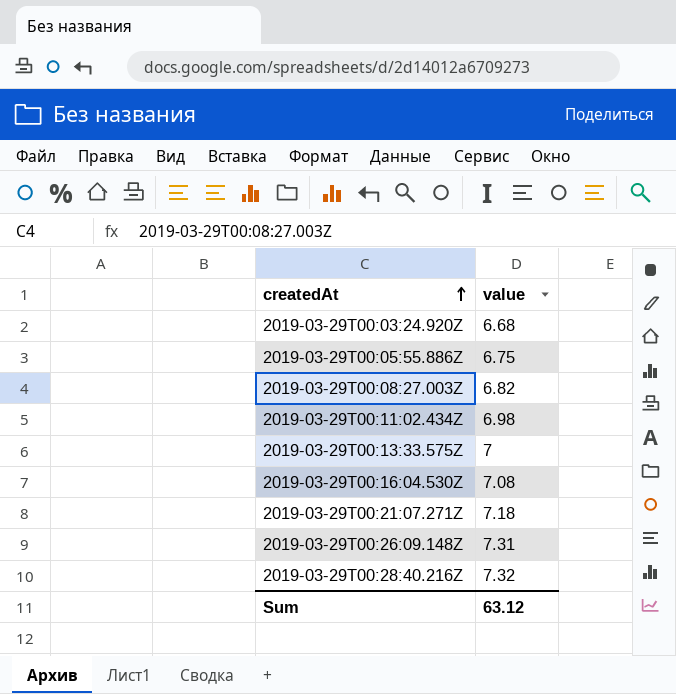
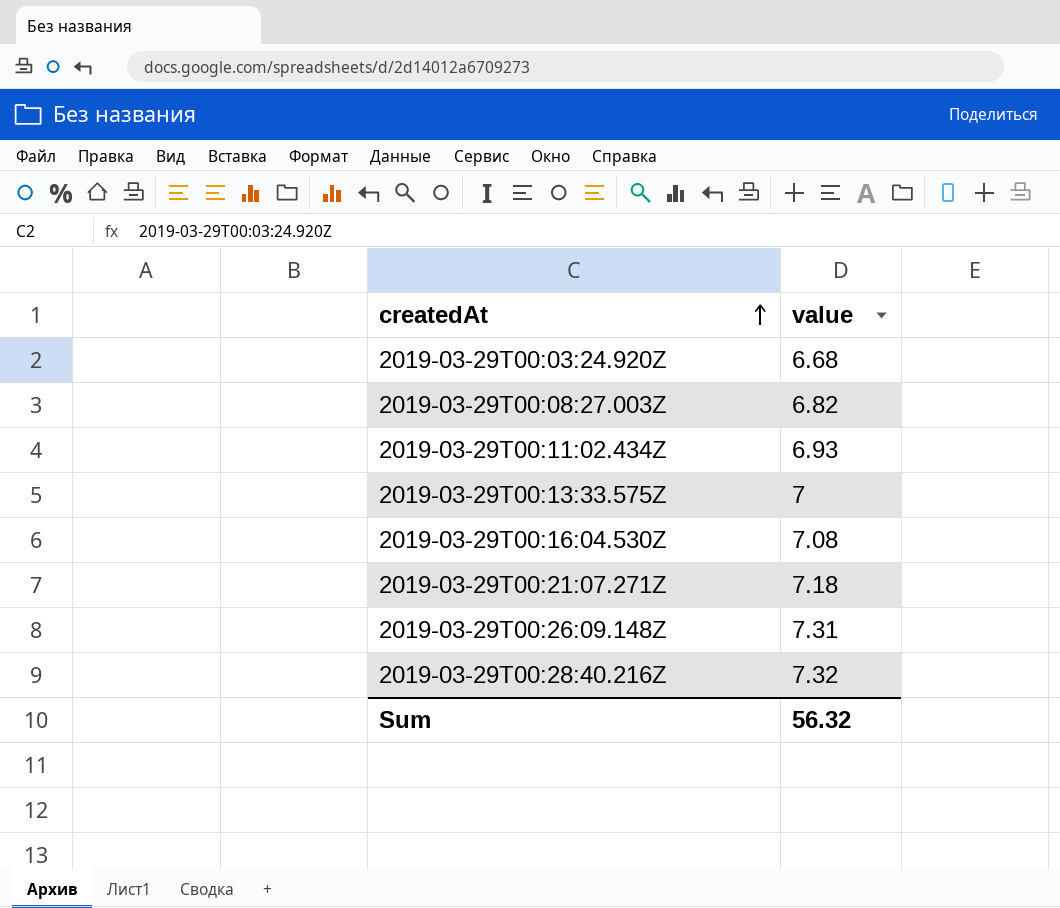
row 2019-03-29T00:05:55.886Z: 6.75 -> none
2019-03-29T00:11:02.434Z | value: 6.98 -> 6.93
Sum | value: 63.12 -> 56.32

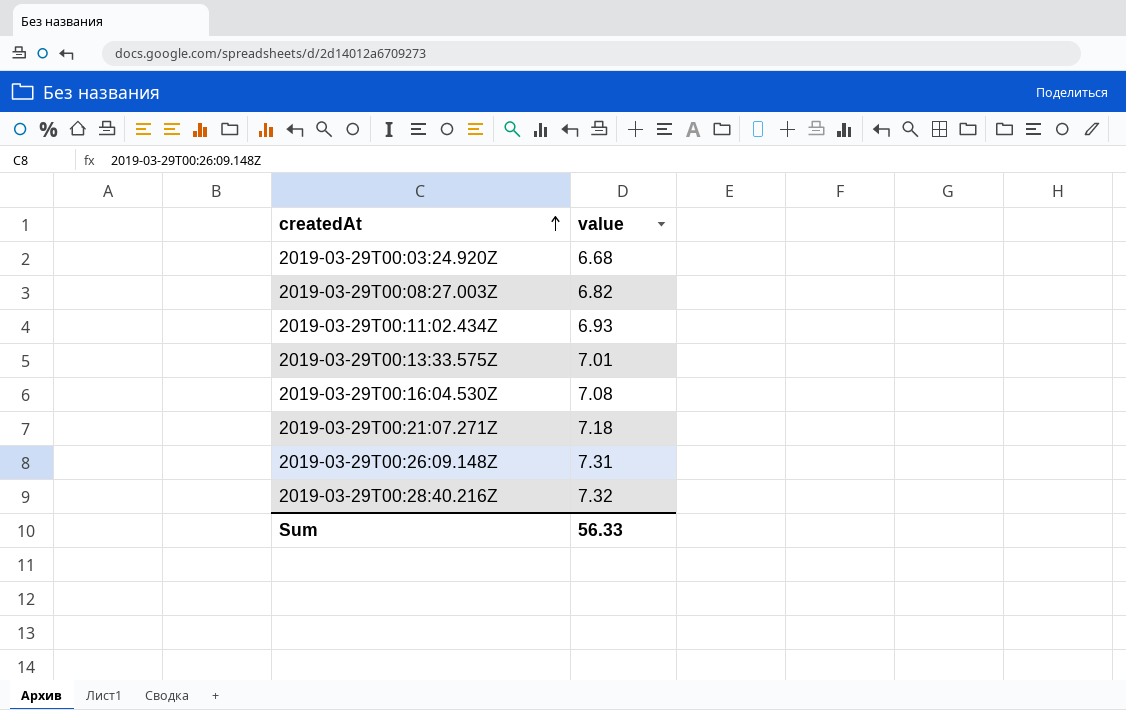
2019-03-29T00:13:33.575Z | value: 7 -> 7.01
Sum | value: 56.32 -> 56.33

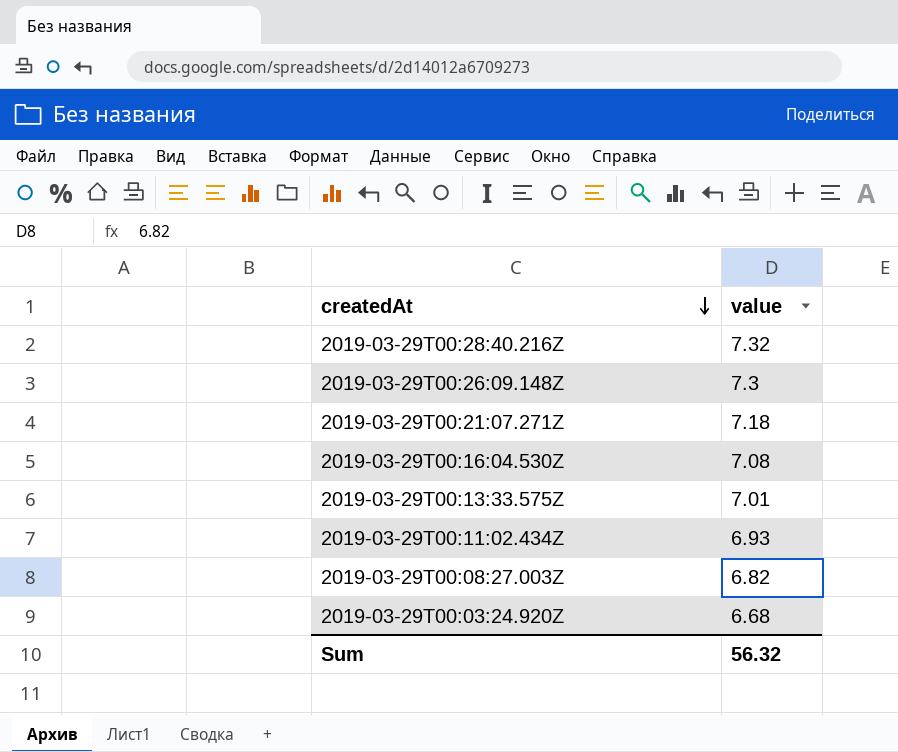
row order: createdAt ascending -> createdAt descending
2019-03-29T00:26:09.148Z | value: 7.31 -> 7.3
Sum | value: 56.33 -> 56.32

